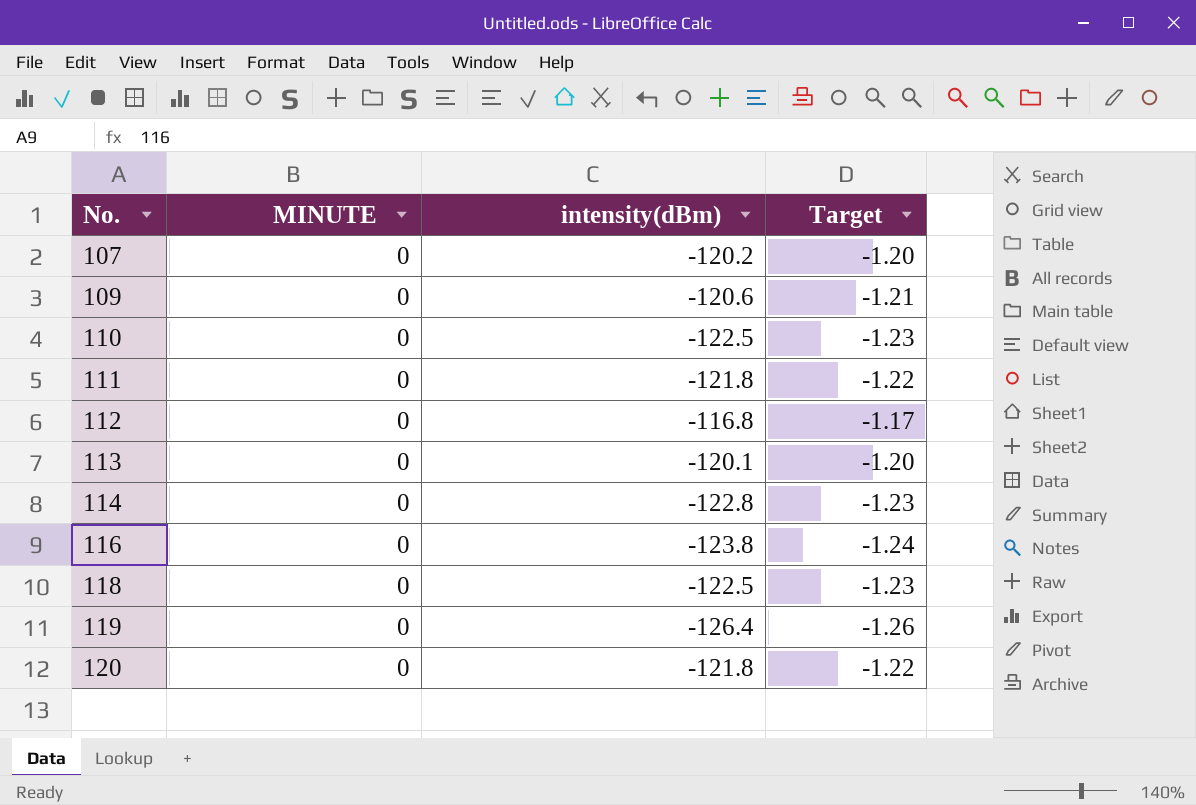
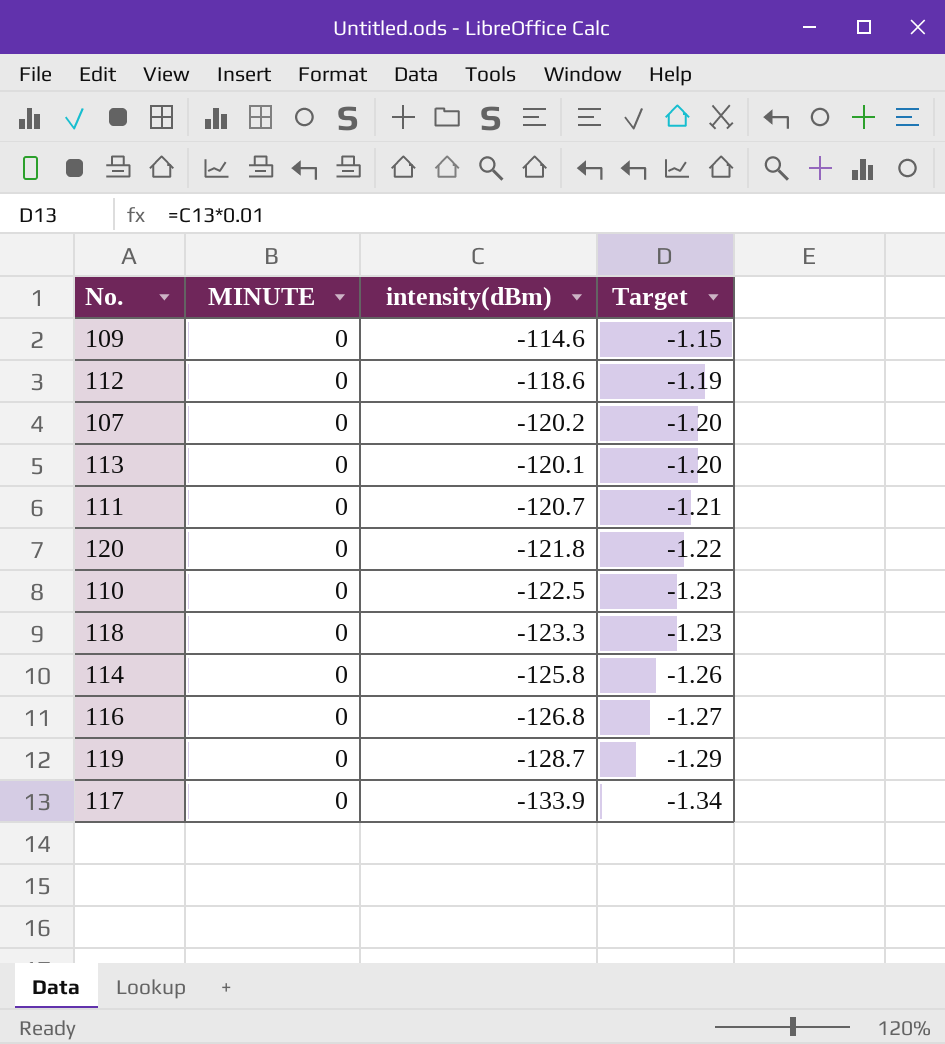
row order: No. ascending -> Target descending
109 | intensity(dBm): -120.6 -> -114.6
109 | Target: -1.21 -> -1.15
112 | intensity(dBm): -116.8 -> -118.6
112 | Target: -1.17 -> -1.19
111 | intensity(dBm): -121.8 -> -120.7
111 | Target: -1.22 -> -1.21
118 | intensity(dBm): -122.5 -> -123.3
114 | intensity(dBm): -122.8 -> -125.8
114 | Target: -1.23 -> -1.26
116 | intensity(dBm): -123.8 -> -126.8
116 | Target: -1.24 -> -1.27
119 | intensity(dBm): -126.4 -> -128.7
119 | Target: -1.26 -> -1.29
row 117: none -> 0 | -133.9 | -1.34

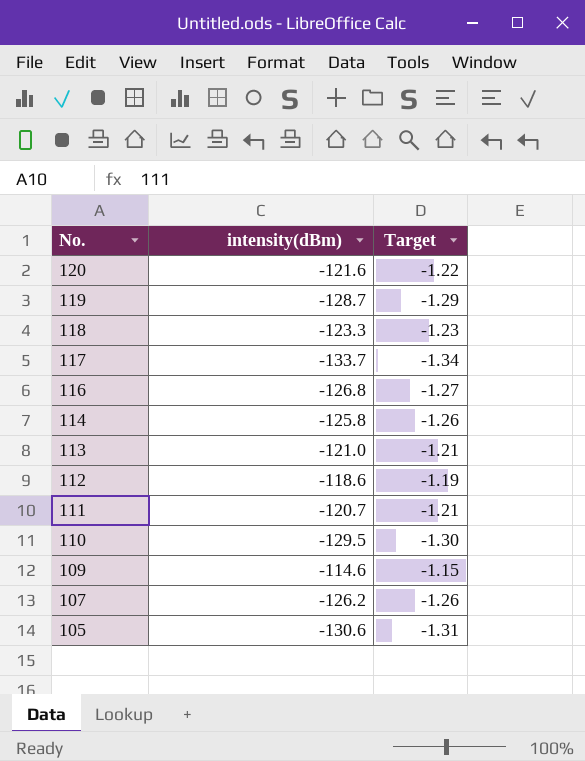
row order: Target descending -> No. descending
column MINUTE | position: 2 -> none
120 | intensity(dBm): -121.8 -> -121.6
117 | intensity(dBm): -133.9 -> -133.7
113 | intensity(dBm): -120.1 -> -121.0
113 | Target: -1.20 -> -1.21
110 | intensity(dBm): -122.5 -> -129.5
110 | Target: -1.23 -> -1.30
107 | intensity(dBm): -120.2 -> -126.2
107 | Target: -1.20 -> -1.26
row 105: none -> -130.6 | -1.31

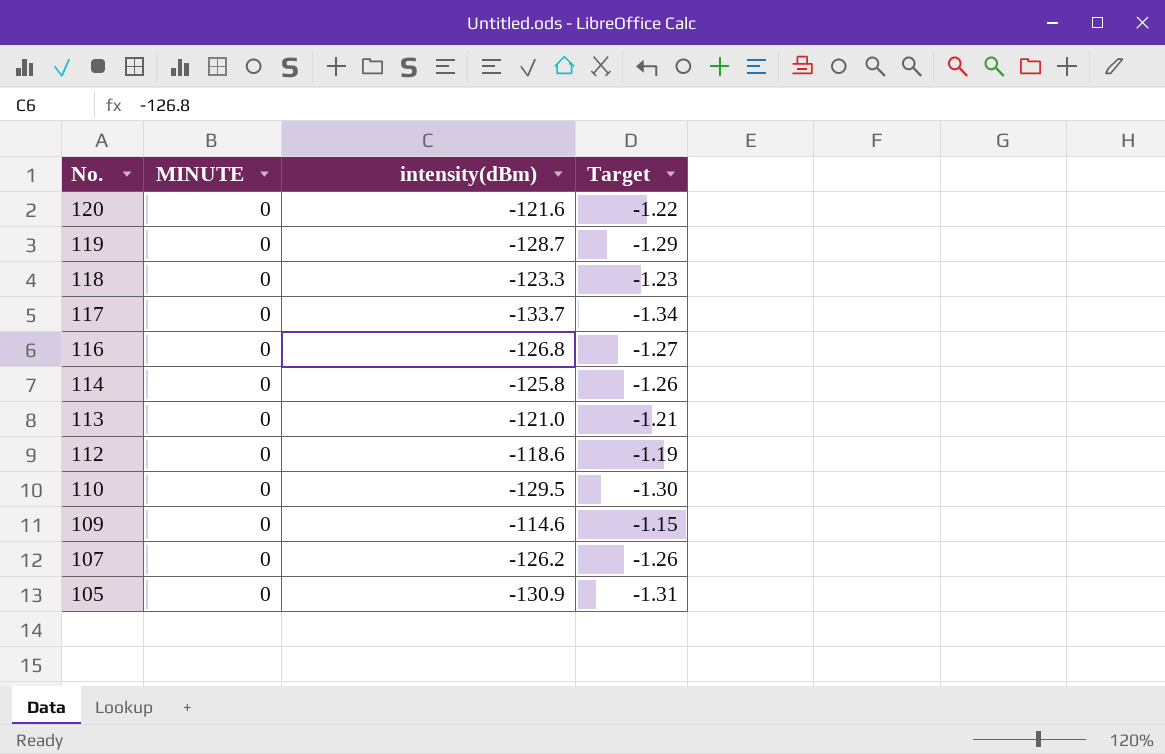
column MINUTE | position: none -> 2
row 111: -120.7 | -1.21 -> none
105 | intensity(dBm): -130.6 -> -130.9

